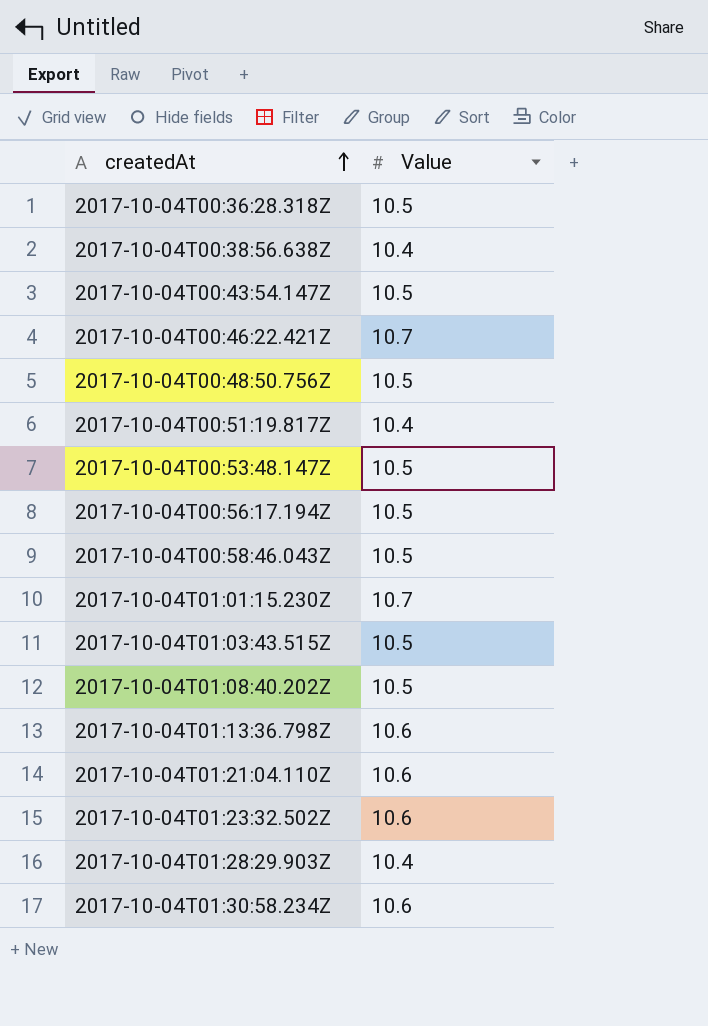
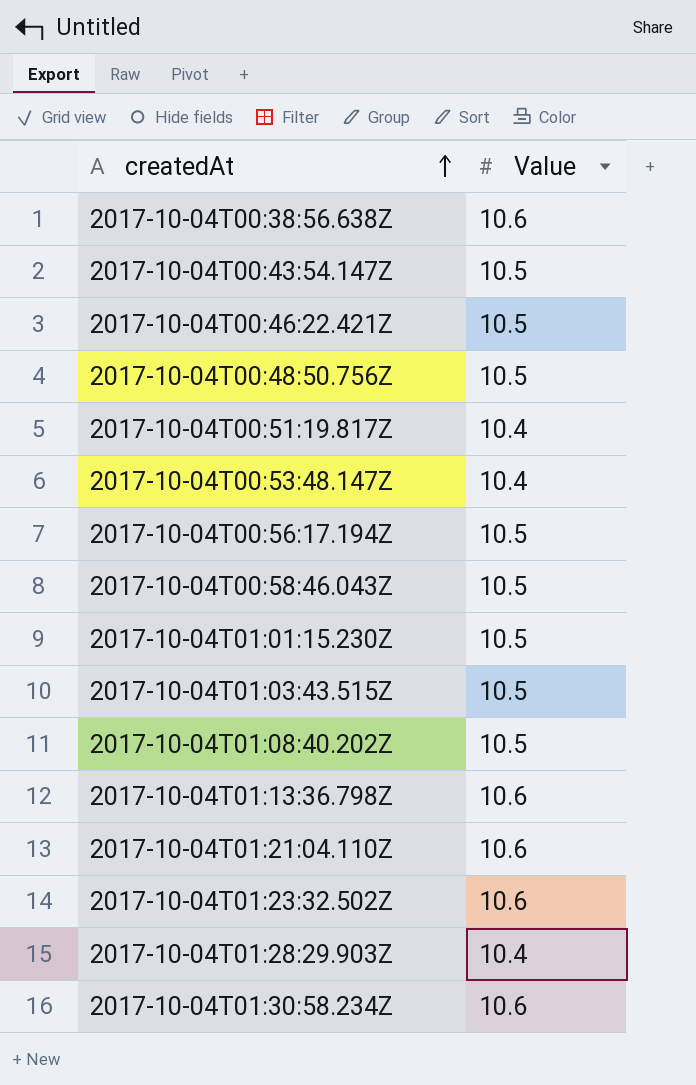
row 2017-10-04T00:36:28.318Z: 10.5 -> none
2017-10-04T00:38:56.638Z | Value: 10.4 -> 10.6
2017-10-04T00:46:22.421Z | Value: 10.7 -> 10.5
2017-10-04T00:53:48.147Z | Value: 10.5 -> 10.4
2017-10-04T01:01:15.230Z | Value: 10.7 -> 10.5

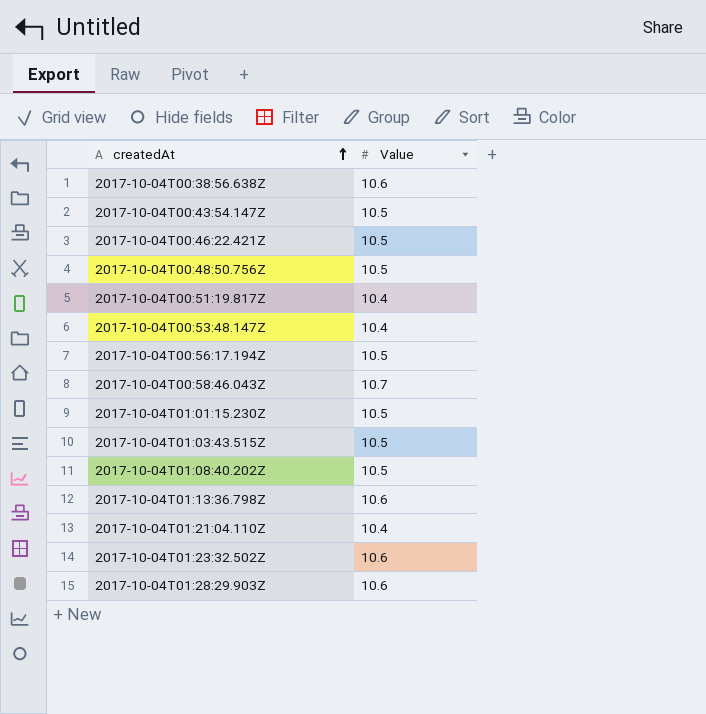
row 2017-10-04T01:30:58.234Z: 10.6 -> none
2017-10-04T00:58:46.043Z | Value: 10.5 -> 10.7
2017-10-04T01:21:04.110Z | Value: 10.6 -> 10.4
2017-10-04T01:28:29.903Z | Value: 10.4 -> 10.6

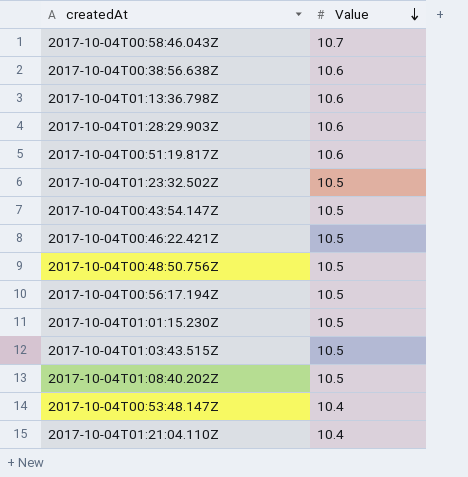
row order: createdAt ascending -> Value descending
2017-10-04T00:51:19.817Z | Value: 10.4 -> 10.6
2017-10-04T01:23:32.502Z | Value: 10.6 -> 10.5

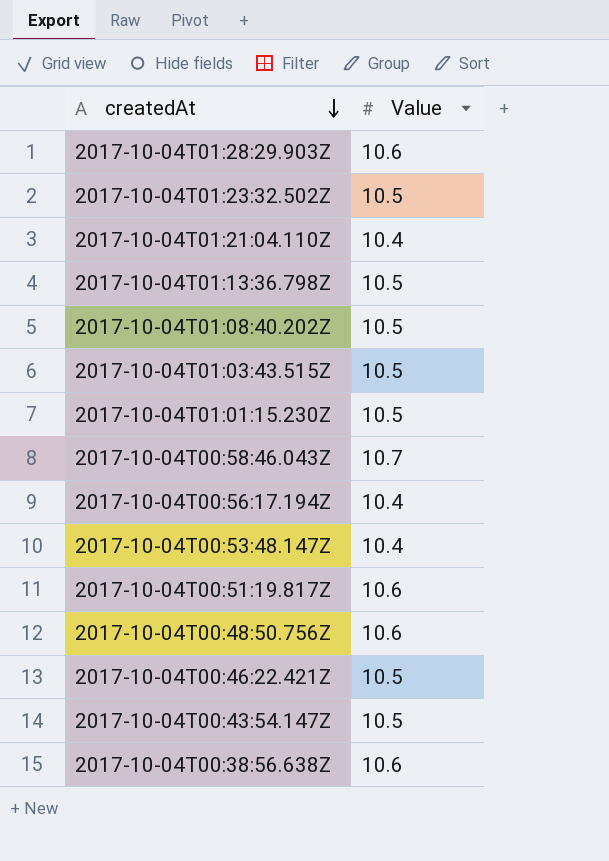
row order: Value descending -> createdAt descending
2017-10-04T01:13:36.798Z | Value: 10.6 -> 10.5
2017-10-04T00:56:17.194Z | Value: 10.5 -> 10.4
2017-10-04T00:48:50.756Z | Value: 10.5 -> 10.6

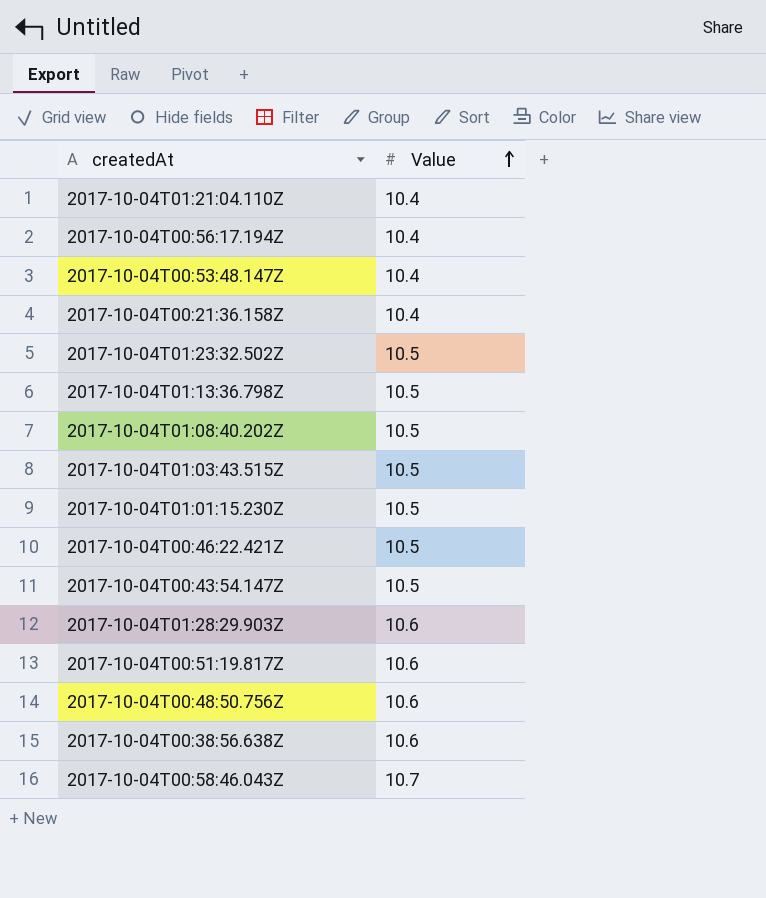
row order: createdAt descending -> Value ascending
row 2017-10-04T00:21:36.158Z: none -> 10.4

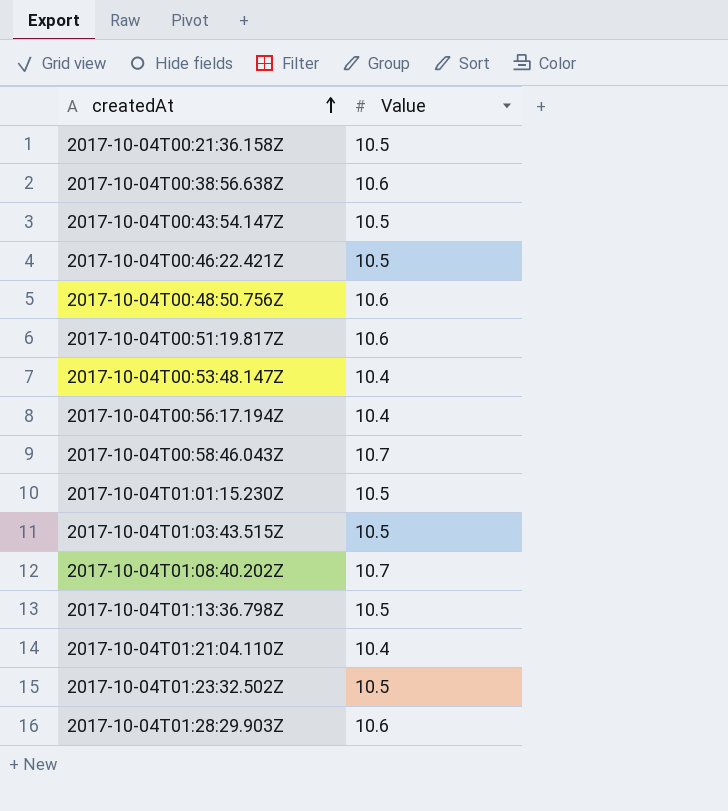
row order: Value ascending -> createdAt ascending
2017-10-04T00:21:36.158Z | Value: 10.4 -> 10.5
2017-10-04T01:08:40.202Z | Value: 10.5 -> 10.7

